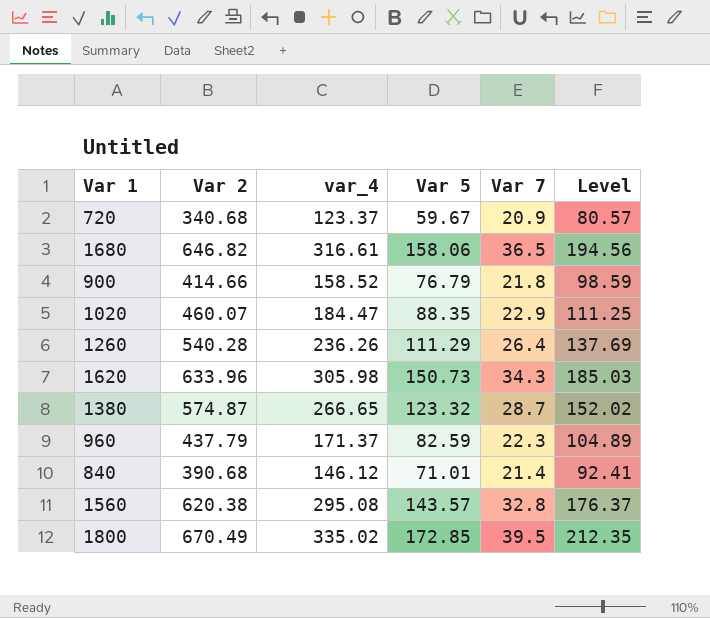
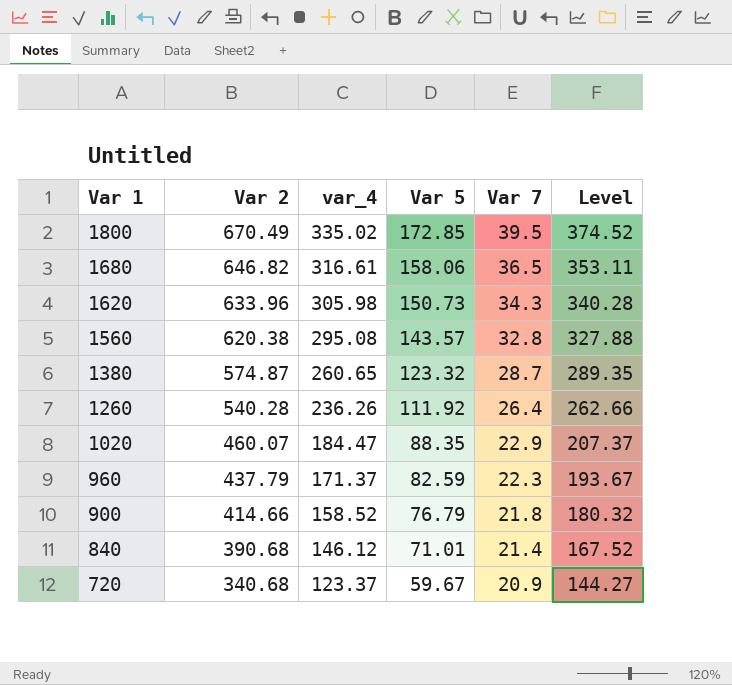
row order: none -> Var 1 descending
column Level | formula: [Var 5] + [Var 7] -> [var_4] + [Var 7]
1380 | var_4: 266.65 -> 260.65
1260 | Var 5: 111.29 -> 111.92

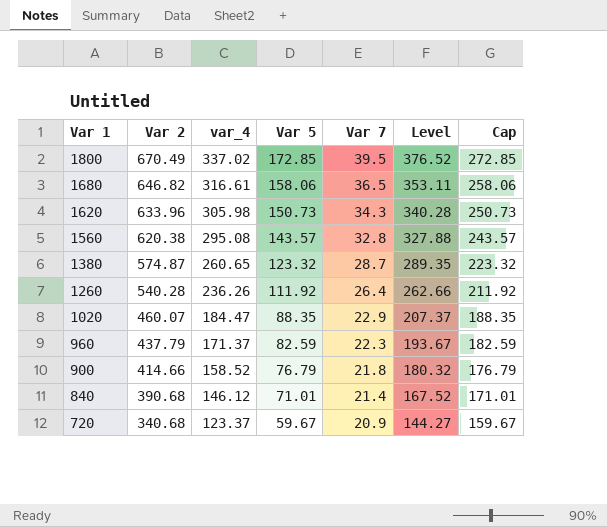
column Cap | formula: none -> [Var 5] + 100
1800 | var_4: 335.02 -> 337.02
1800 | Level: 374.52 -> 376.52

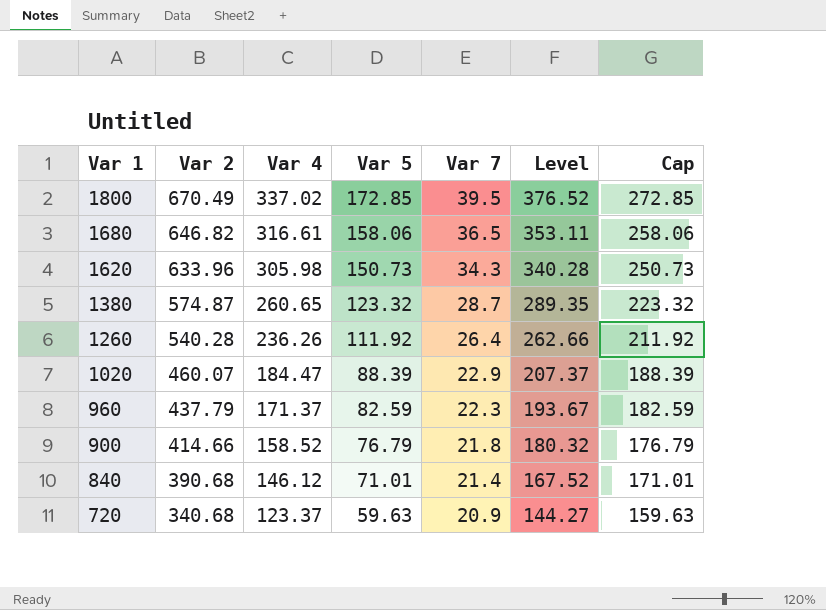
column name: var_4 -> Var 4
row 1560: 620.38 | 295.08 | 143.57 | 32.8 | 327.88 | 243.57 -> none
1020 | Var 5: 88.35 -> 88.39
1020 | Cap: 188.35 -> 188.39
720 | Var 5: 59.67 -> 59.63
720 | Cap: 159.67 -> 159.63

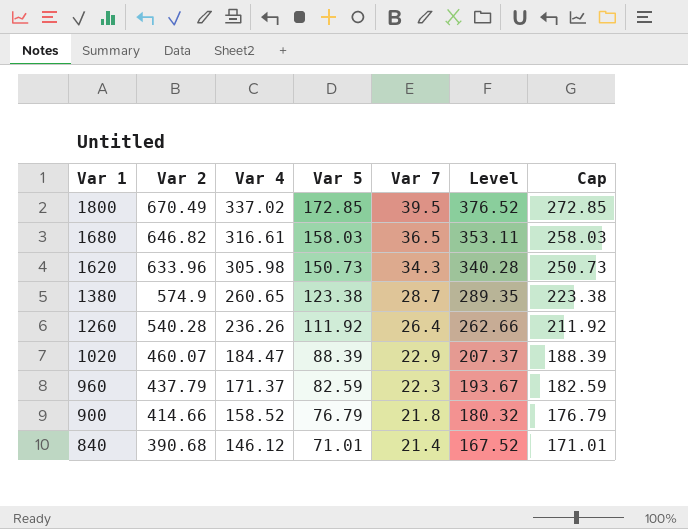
row 720: 340.68 | 123.37 | 59.63 | 20.9 | 144.27 | 159.63 -> none
1680 | Var 5: 158.06 -> 158.03
1680 | Cap: 258.06 -> 258.03
1380 | Var 2: 574.87 -> 574.9
1380 | Var 5: 123.32 -> 123.38
1380 | Cap: 223.32 -> 223.38

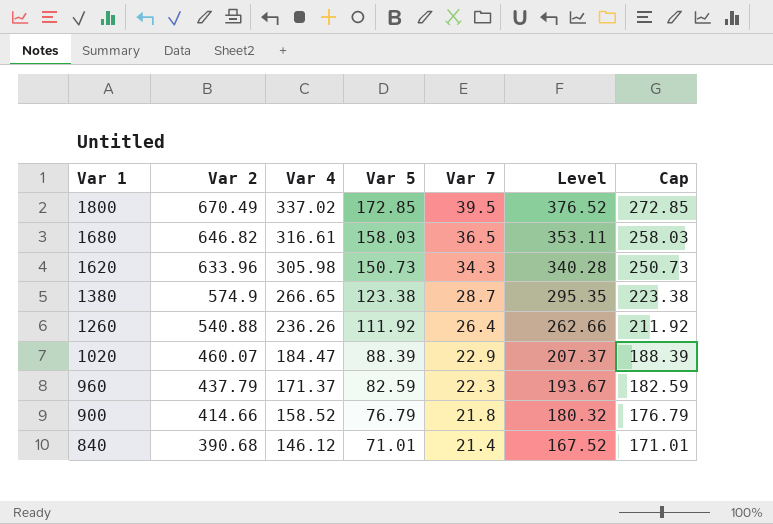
1380 | Var 4: 260.65 -> 266.65
1380 | Level: 289.35 -> 295.35
1260 | Var 2: 540.28 -> 540.88

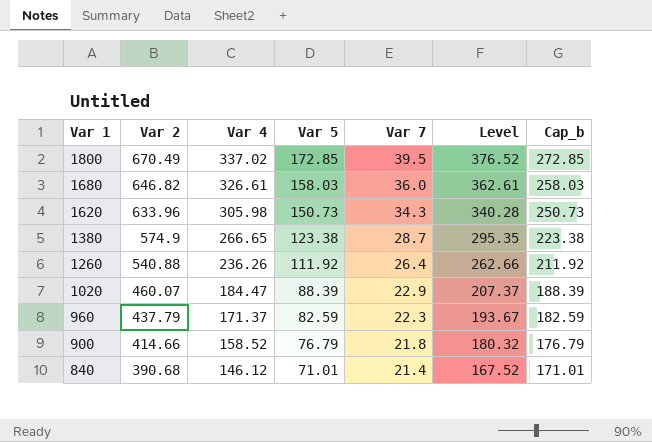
column name: Cap -> Cap_b
1680 | Var 4: 316.61 -> 326.61
1680 | Var 7: 36.5 -> 36.0
1680 | Level: 353.11 -> 362.61

